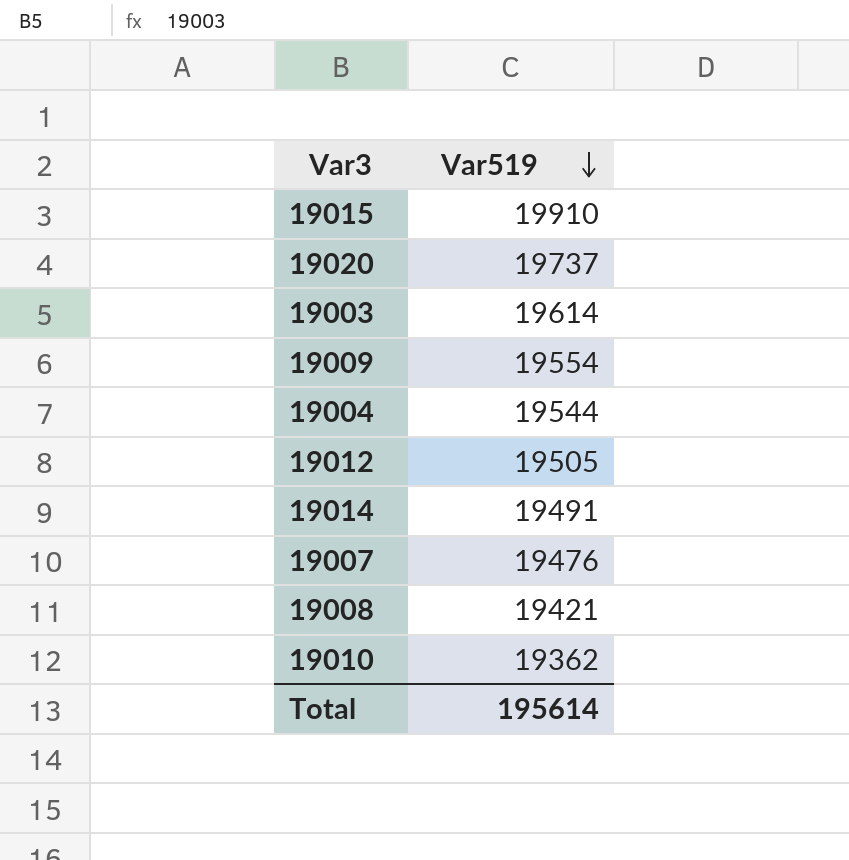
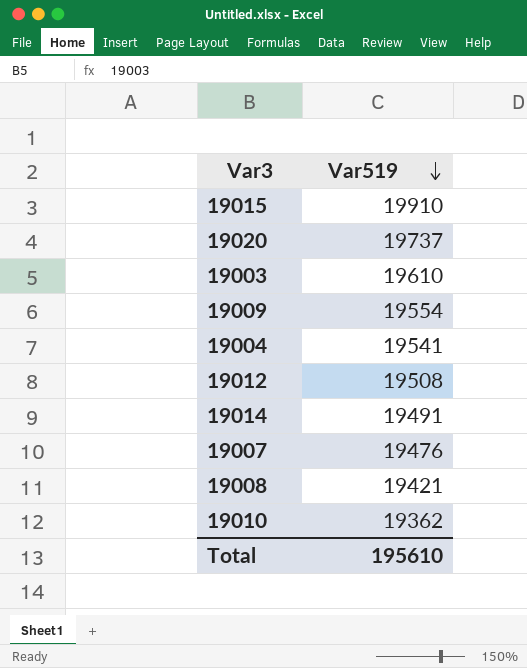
19003 | Var519: 19614 -> 19610
19004 | Var519: 19544 -> 19541
19012 | Var519: 19505 -> 19508
Total | Var519: 195614 -> 195610

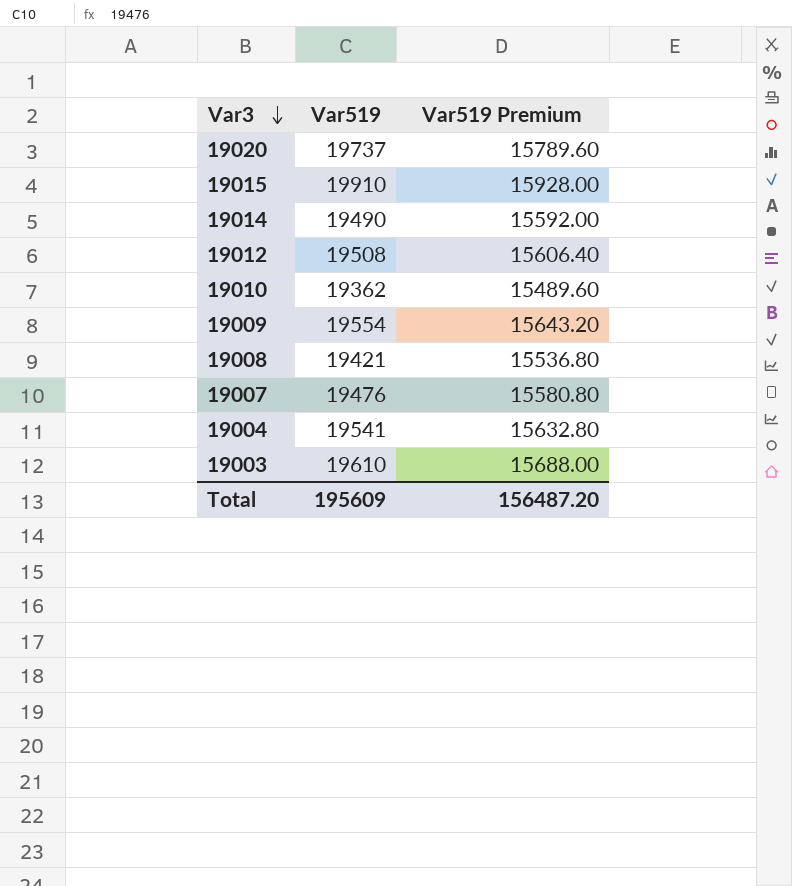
row order: Var519 descending -> Var3 descending
column Var519 Premium | formula: none -> [Var519] * 0.8
19014 | Var519: 19491 -> 19490
Total | Var519: 195610 -> 195609

